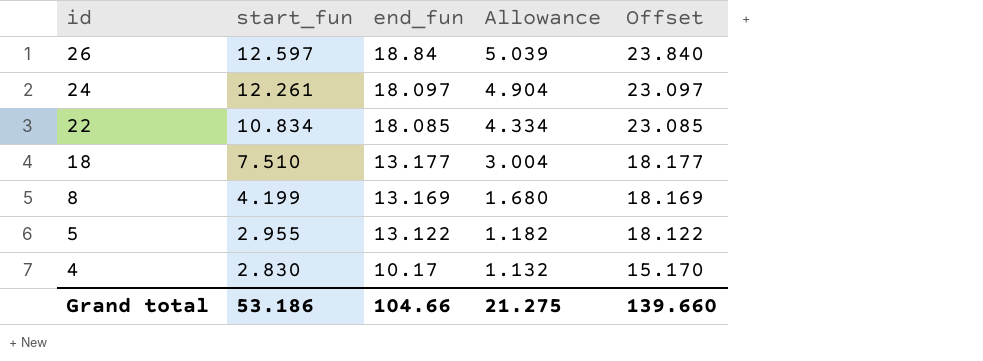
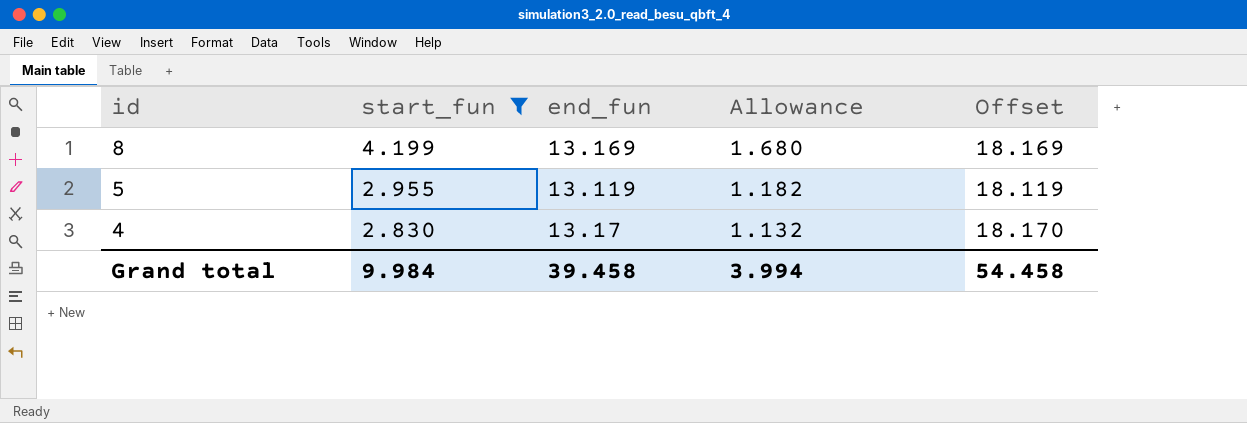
filter: none -> start_fun <= 4.199
5 | end_fun: 13.122 -> 13.119
5 | Offset: 18.122 -> 18.119
4 | end_fun: 10.17 -> 13.17
4 | Offset: 15.170 -> 18.170
Grand total | start_fun: 53.186 -> 9.984
Grand total | end_fun: 104.66 -> 39.458
Grand total | Allowance: 21.275 -> 3.994
Grand total | Offset: 139.660 -> 54.458

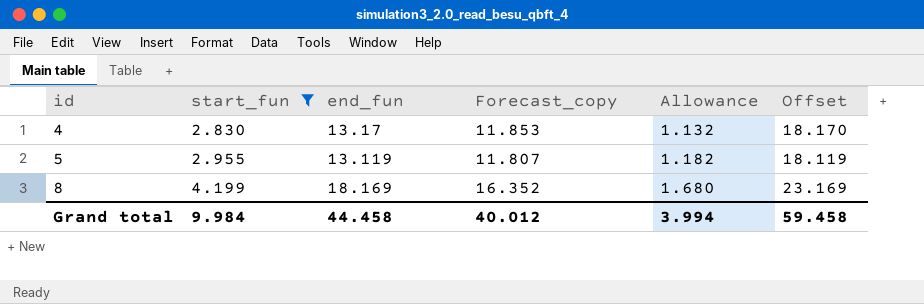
row order: id descending -> id ascending
column Forecast_copy | formula: none -> [end_fun] * 0.9
8 | end_fun: 13.169 -> 18.169
8 | Offset: 18.169 -> 23.169
Grand total | end_fun: 39.458 -> 44.458
Grand total | Offset: 54.458 -> 59.458

